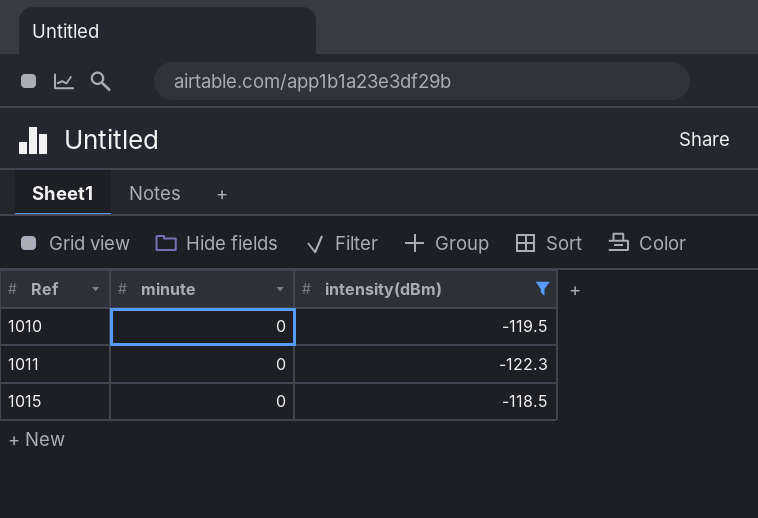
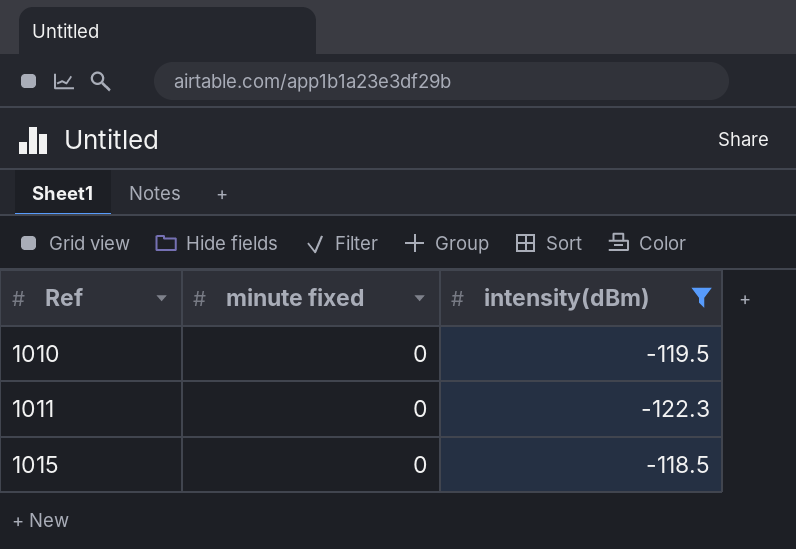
column name: minute -> minute fixed

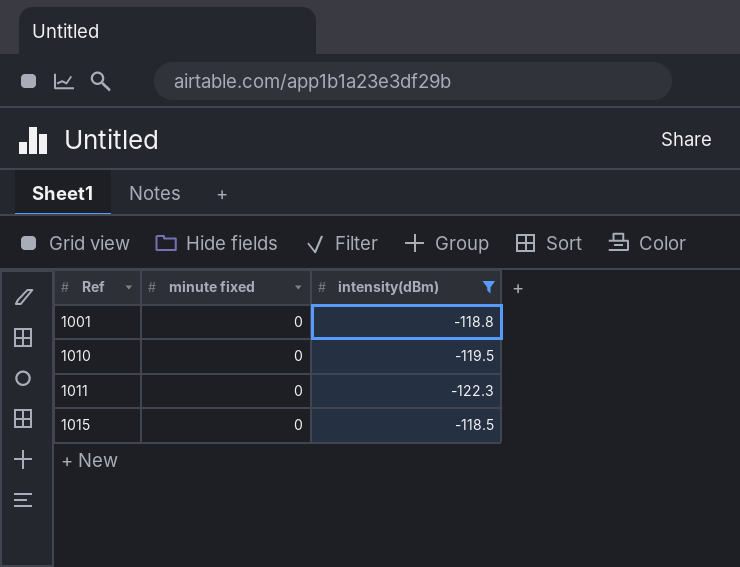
row 1001: none -> 0 | -118.8

